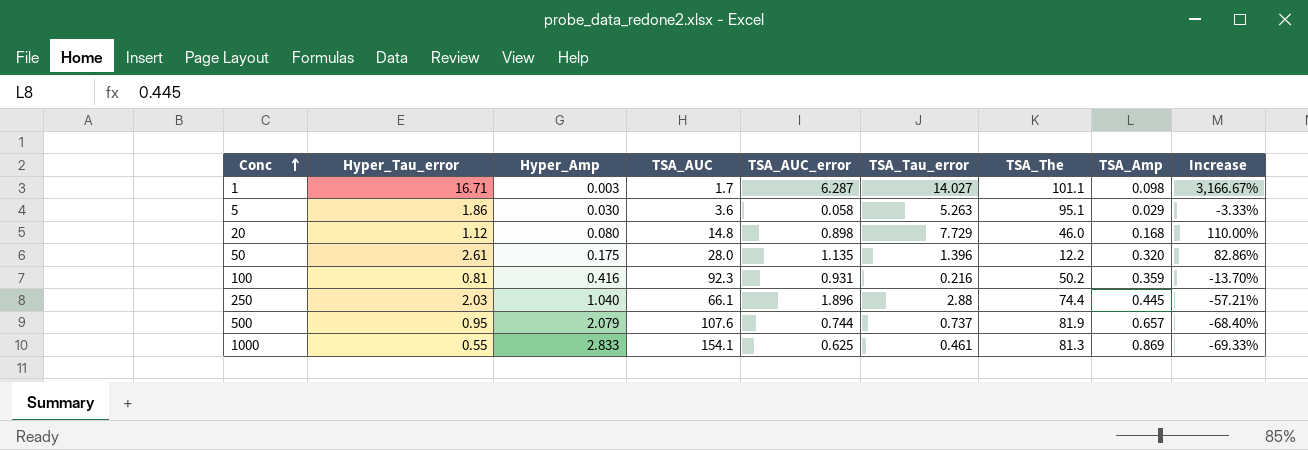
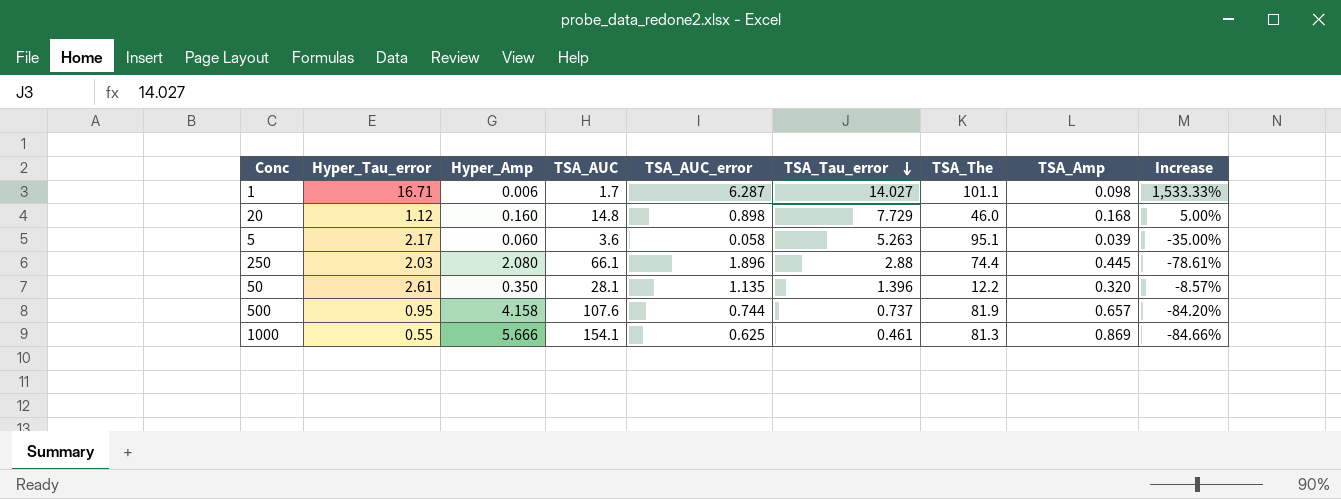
row order: Conc ascending -> TSA_Tau_error descending
row 100: 0.81 | 0.416 | 92.3 | 0.931 | 0.216 | 50.2 | 0.359 | -13.70% -> none
1 | Hyper_Amp: 0.003 -> 0.006
1 | Increase: 3,166.67% -> 1,533.33%
20 | Hyper_Amp: 0.080 -> 0.160
20 | Increase: 110.00% -> 5.00%
5 | Hyper_Tau_error: 1.86 -> 2.17
5 | Hyper_Amp: 0.030 -> 0.060
5 | TSA_Amp: 0.029 -> 0.039
5 | Increase: -3.33% -> -35.00%
250 | Hyper_Amp: 1.040 -> 2.080
250 | Increase: -57.21% -> -78.61%
50 | Hyper_Amp: 0.175 -> 0.350
50 | TSA_AUC: 28.0 -> 28.1
50 | Increase: 82.86% -> -8.57%
500 | Hyper_Amp: 2.079 -> 4.158
500 | Increase: -68.40% -> -84.20%
1000 | Hyper_Amp: 2.833 -> 5.666
1000 | Increase: -69.33% -> -84.66%

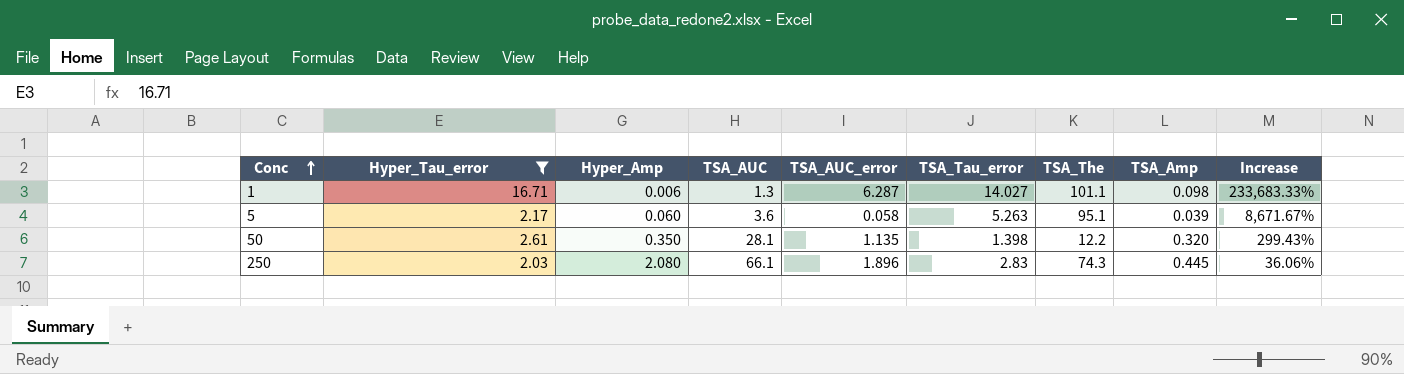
filter: none -> Hyper_Tau_error >= 2.03
row order: TSA_Tau_error descending -> Conc ascending
column Increase | formula: ([TSA_Amp] - [Hyper_Amp]) / [Hyper_Amp] -> ([TSA_Tau_error] - [Hyper_Amp]) / [Hyper_Amp]
1 | TSA_AUC: 1.7 -> 1.3
50 | TSA_Tau_error: 1.396 -> 1.398
250 | TSA_Tau_error: 2.88 -> 2.83
250 | TSA_The: 74.4 -> 74.3

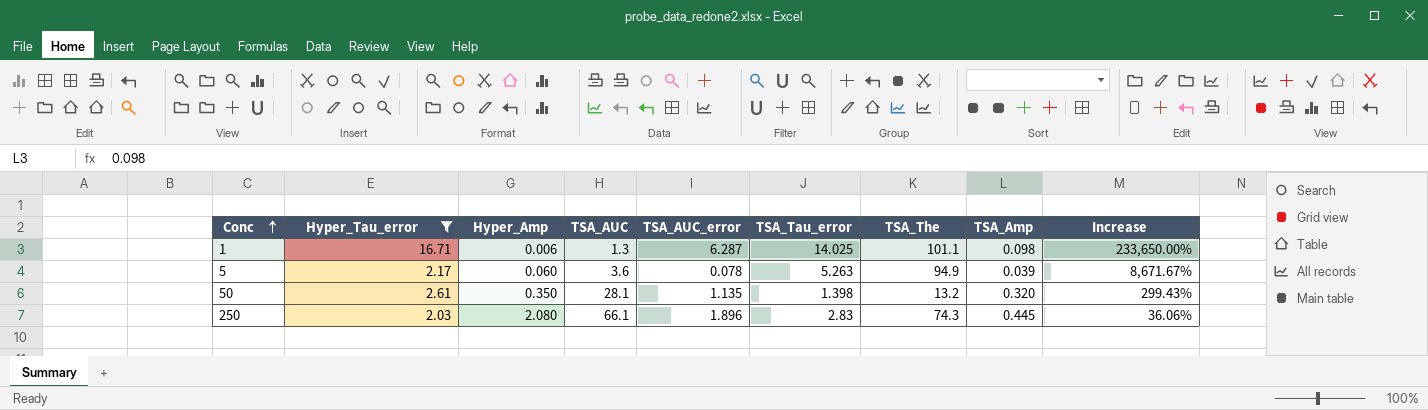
1 | TSA_Tau_error: 14.027 -> 14.025
1 | Increase: 233,683.33% -> 233,650.00%
5 | TSA_AUC_error: 0.058 -> 0.078
5 | TSA_The: 95.1 -> 94.9
50 | TSA_The: 12.2 -> 13.2

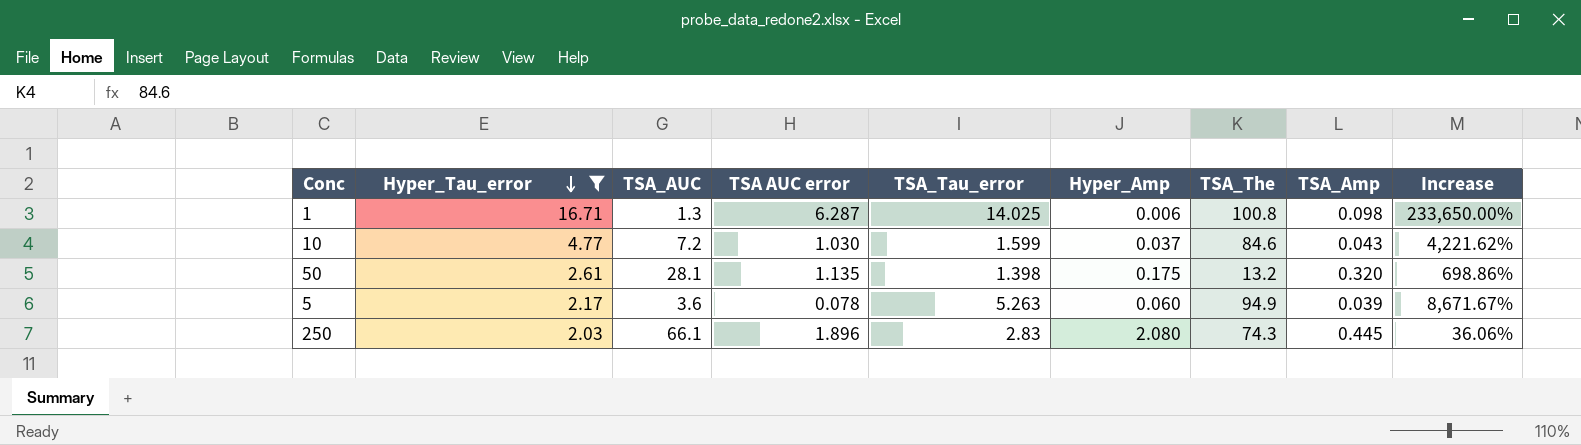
row order: Conc ascending -> Hyper_Tau_error descending
column name: TSA_AUC_error -> TSA AUC error
column Hyper_Amp | position: 3 -> 6
1 | TSA_The: 101.1 -> 100.8
row 10: none -> 4.77 | 7.2 | 1.030 | 1.599 | 0.037 | 84.6 | 0.043 | 4,221.62%
50 | Hyper_Amp: 0.350 -> 0.175
50 | Increase: 299.43% -> 698.86%

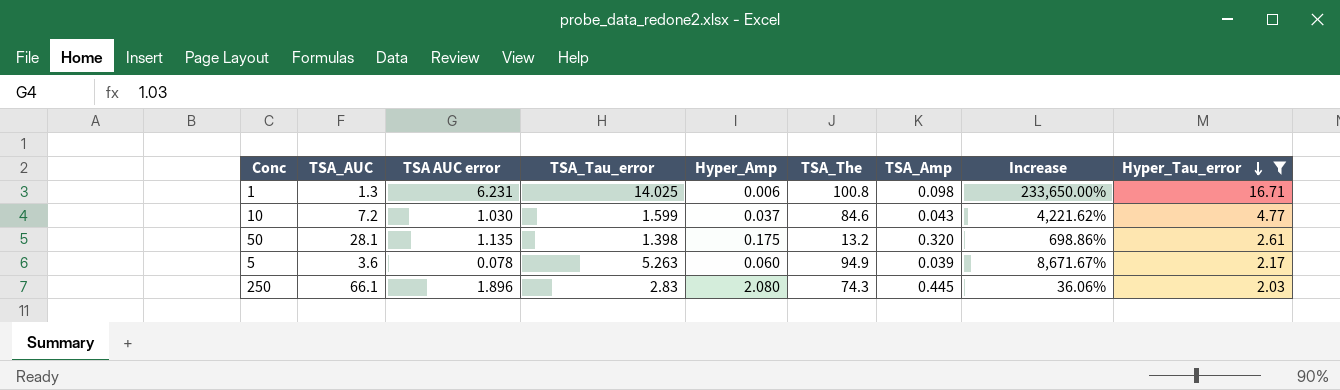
column Hyper_Tau_error | position: 2 -> 9
1 | TSA AUC error: 6.287 -> 6.231

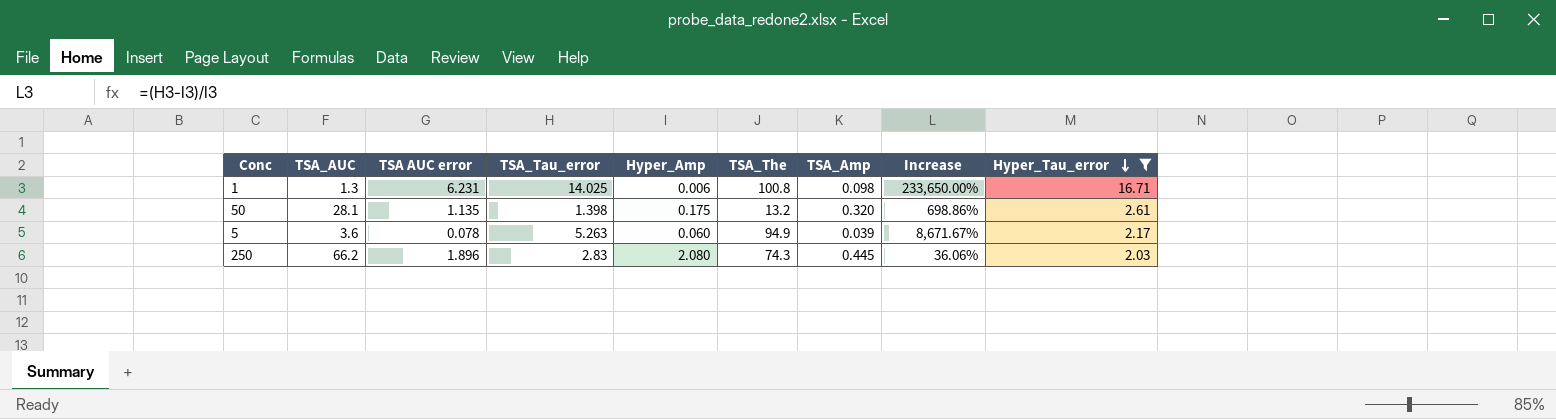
row 10: 7.2 | 1.030 | 1.599 | 0.037 | 84.6 | 0.043 | 4,221.62% | 4.77 -> none
250 | TSA_AUC: 66.1 -> 66.2

